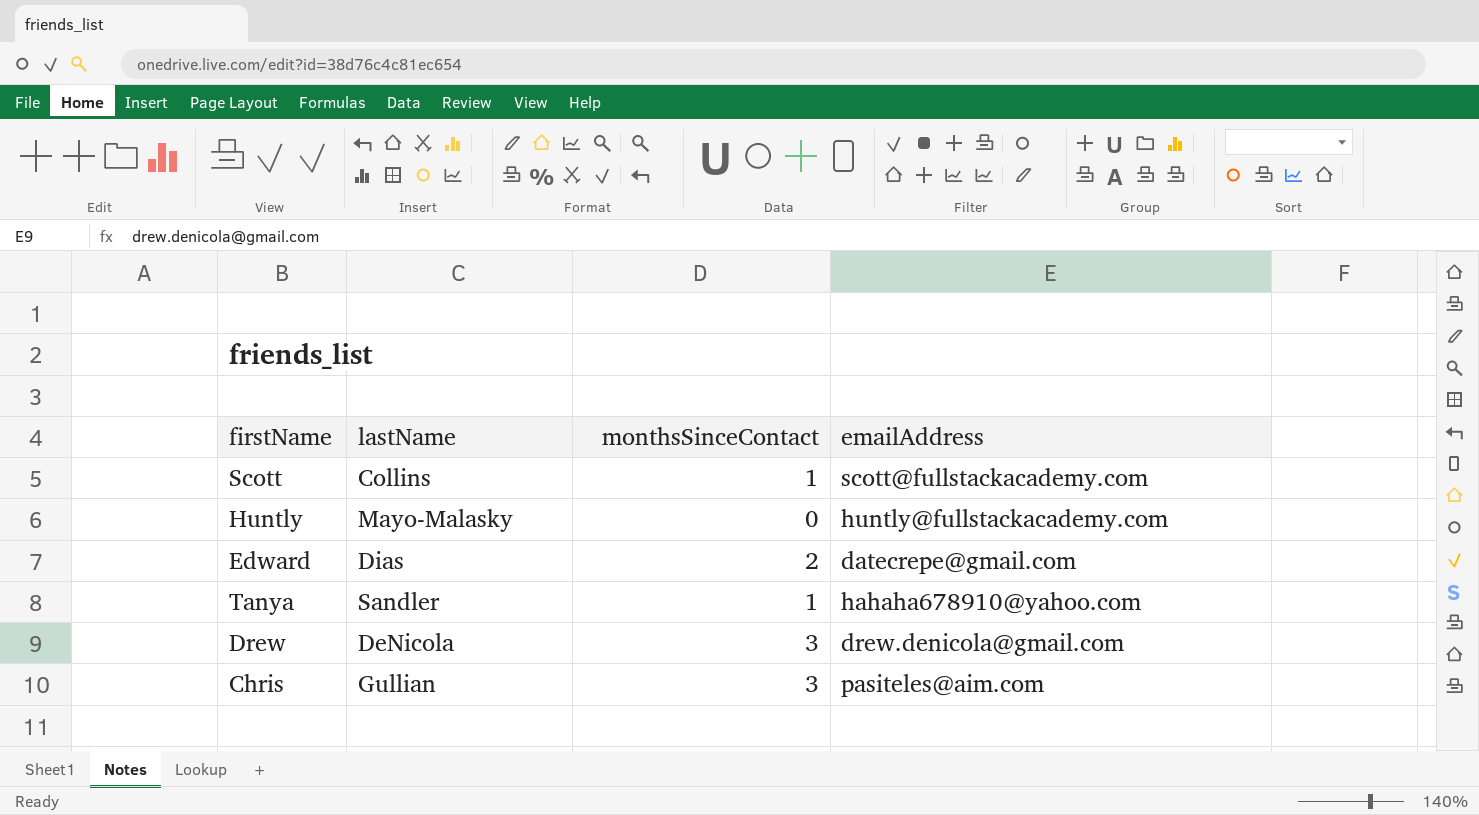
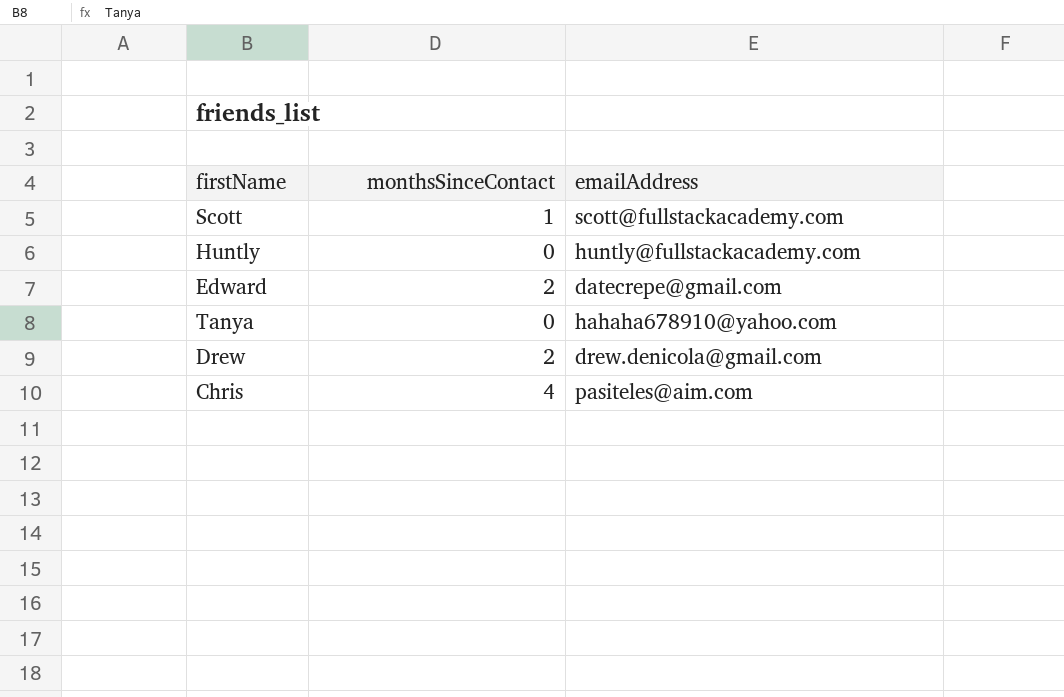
column lastName | position: 2 -> none
Tanya | monthsSinceContact: 1 -> 0
Drew | monthsSinceContact: 3 -> 2
Chris | monthsSinceContact: 3 -> 4

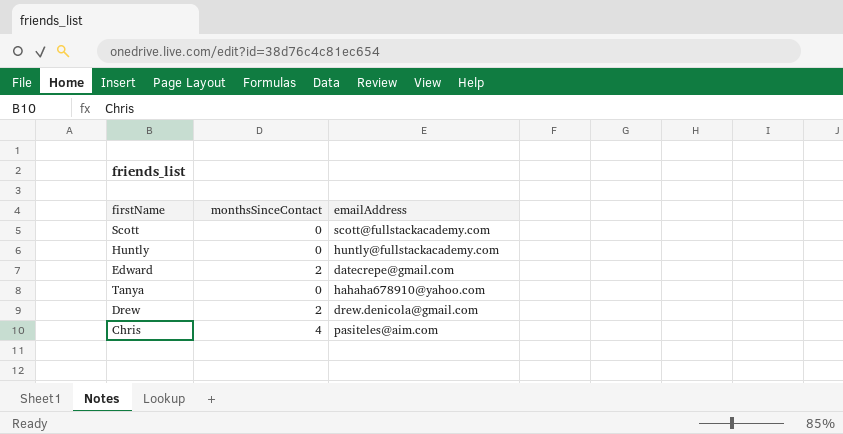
Scott | monthsSinceContact: 1 -> 0

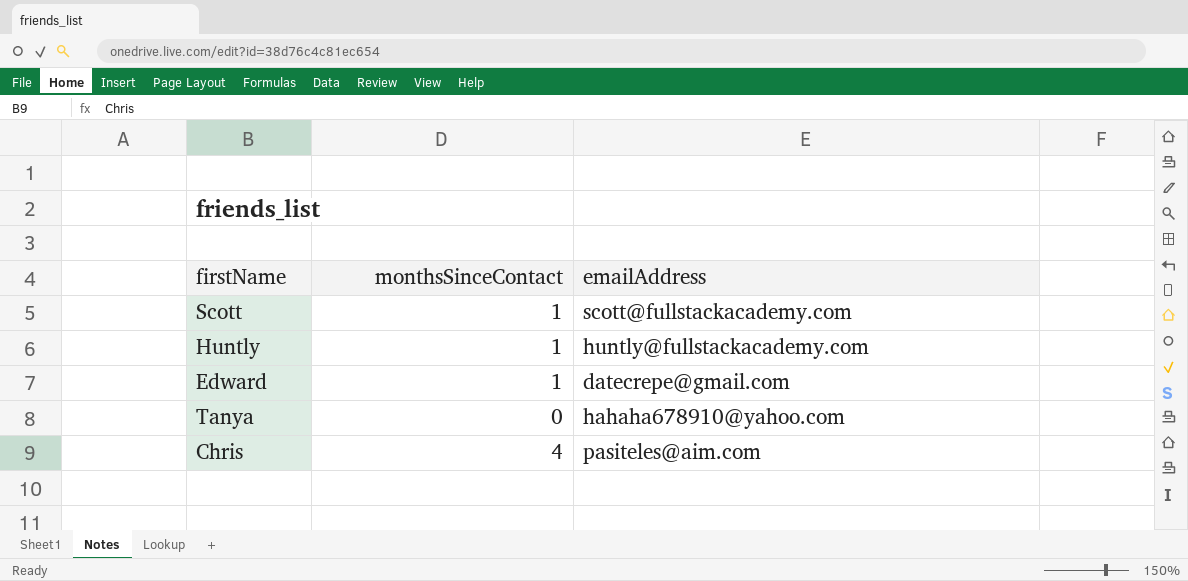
row Drew: 2 | drew.denicola@gmail.com -> none
Scott | monthsSinceContact: 0 -> 1
Huntly | monthsSinceContact: 0 -> 1
Edward | monthsSinceContact: 2 -> 1

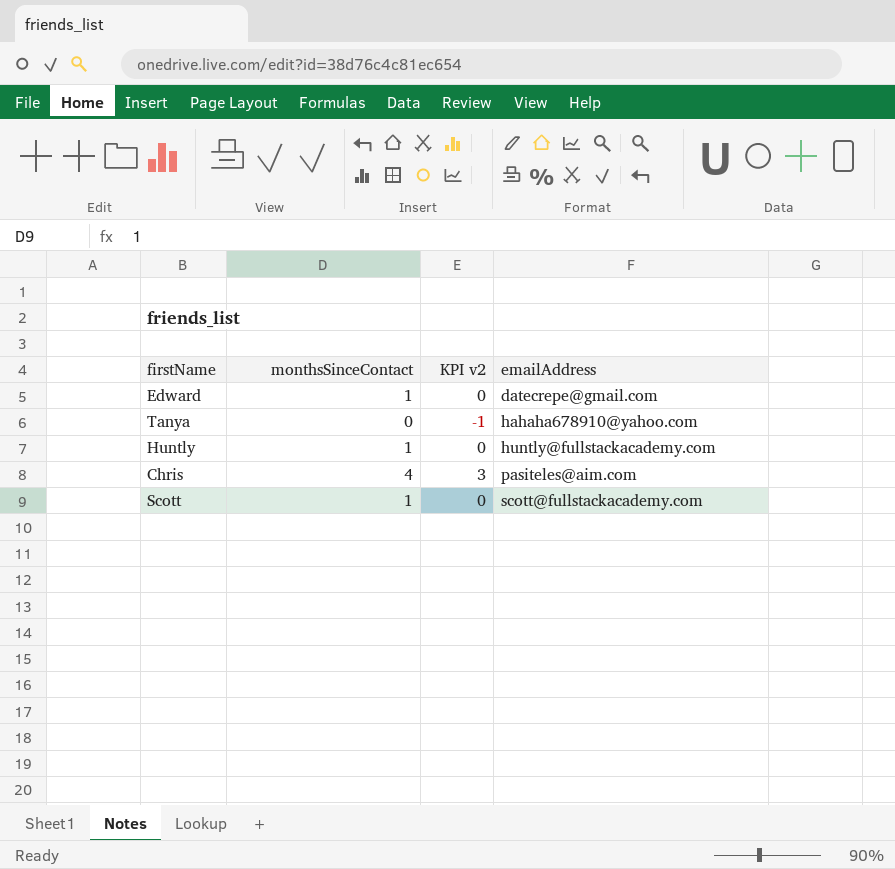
row order: none -> emailAddress ascending
column KPI v2 | formula: none -> [monthsSinceContact] - 1

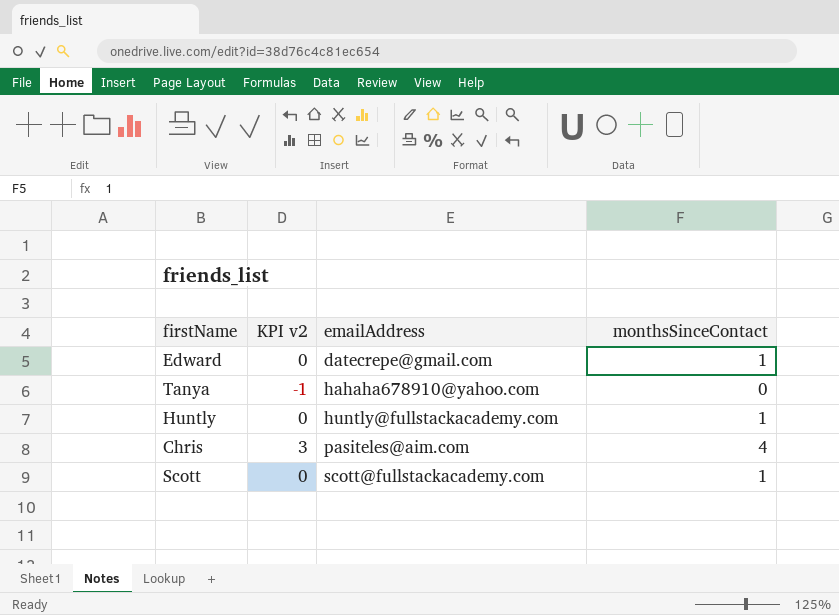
column monthsSinceContact | position: 2 -> 4

